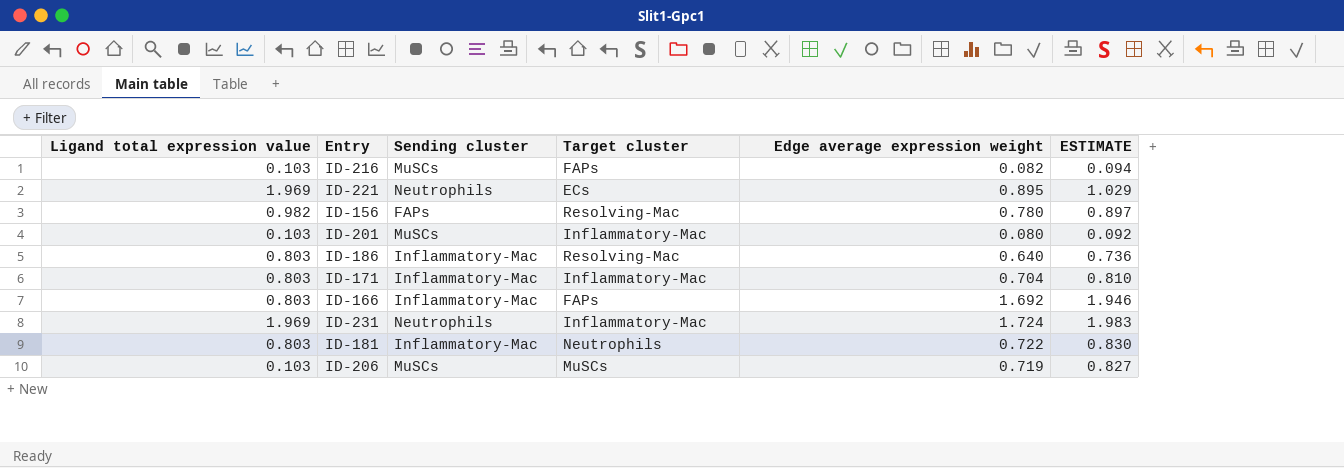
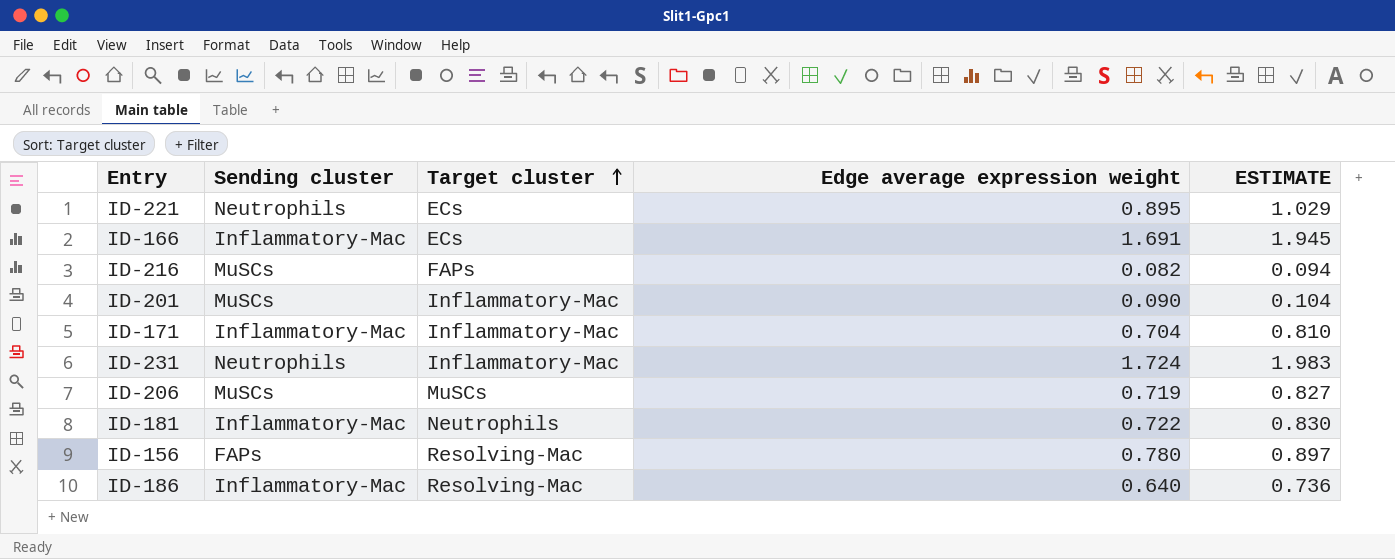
row order: none -> Target cluster ascending
column Ligand total expression value | position: 1 -> none
ID-166 | Target cluster: FAPs -> ECs
ID-166 | Edge average expression weight: 1.692 -> 1.691
ID-166 | ESTIMATE: 1.946 -> 1.945
ID-201 | Edge average expression weight: 0.080 -> 0.090
ID-201 | ESTIMATE: 0.092 -> 0.104

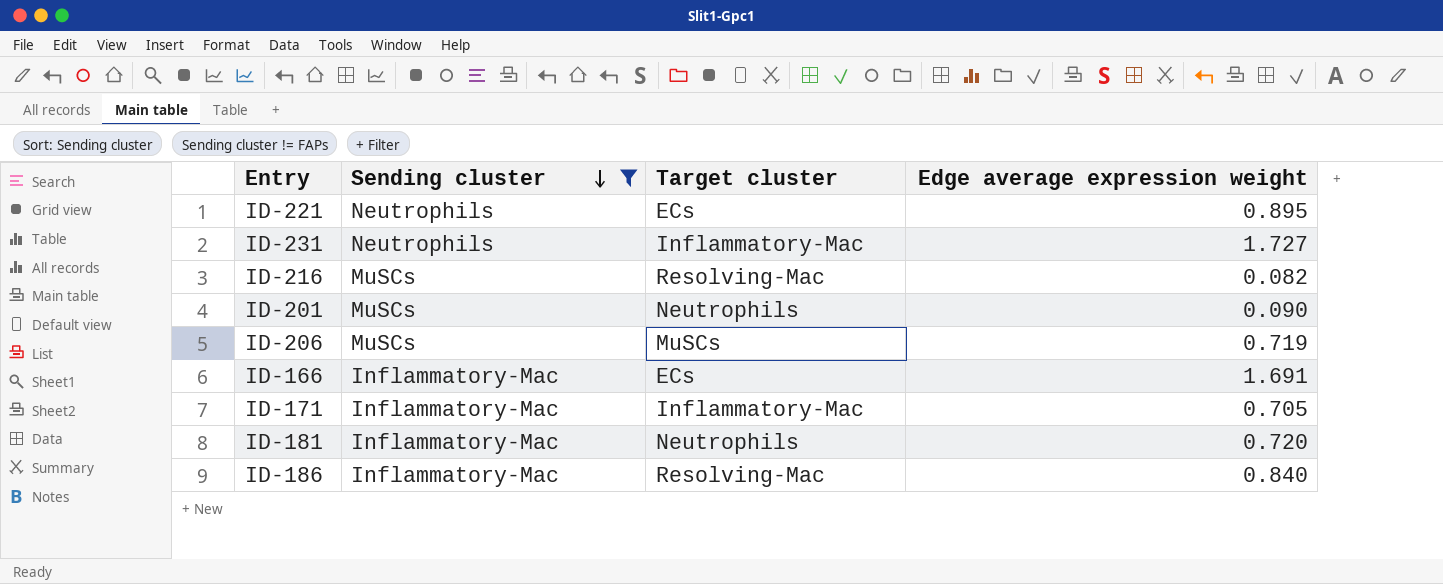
filter: none -> Sending cluster != FAPs
row order: Target cluster ascending -> Sending cluster descending
column ESTIMATE | formula: [Edge average expression weight] * 1.15 -> none
ID-231 | Edge average expression weight: 1.724 -> 1.727
ID-216 | Target cluster: FAPs -> Resolving-Mac
ID-201 | Target cluster: Inflammatory-Mac -> Neutrophils
ID-171 | Edge average expression weight: 0.704 -> 0.705
ID-181 | Edge average expression weight: 0.722 -> 0.720
ID-186 | Edge average expression weight: 0.640 -> 0.840

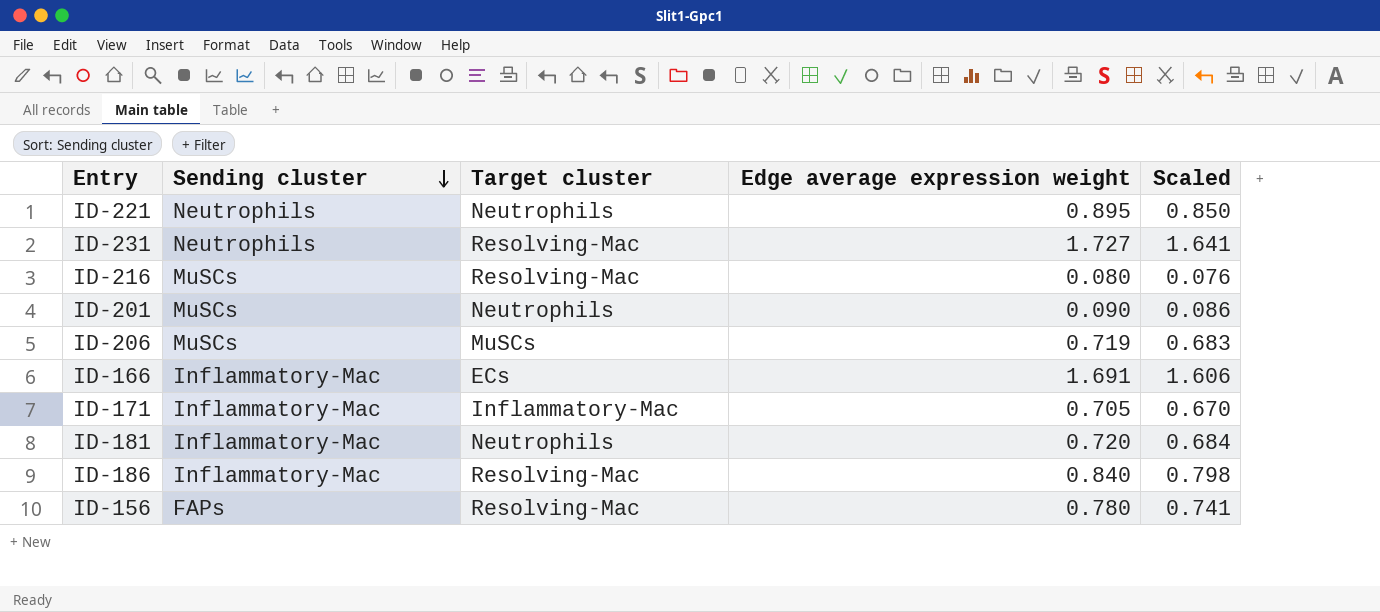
filter: Sending cluster != FAPs -> none
column Scaled | formula: none -> [Edge average expression weight] * 0.95
ID-221 | Target cluster: ECs -> Neutrophils
ID-231 | Target cluster: Inflammatory-Mac -> Resolving-Mac
ID-216 | Edge average expression weight: 0.082 -> 0.080

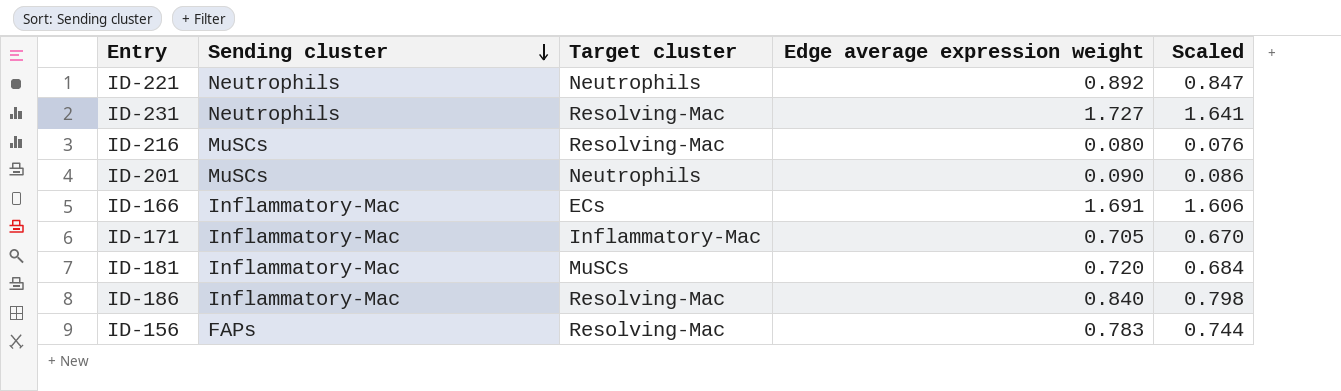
row ID-206: MuSCs | MuSCs | 0.719 | 0.683 -> none
ID-221 | Edge average expression weight: 0.895 -> 0.892
ID-221 | Scaled: 0.850 -> 0.847
ID-181 | Target cluster: Neutrophils -> MuSCs
ID-156 | Edge average expression weight: 0.780 -> 0.783
ID-156 | Scaled: 0.741 -> 0.744

